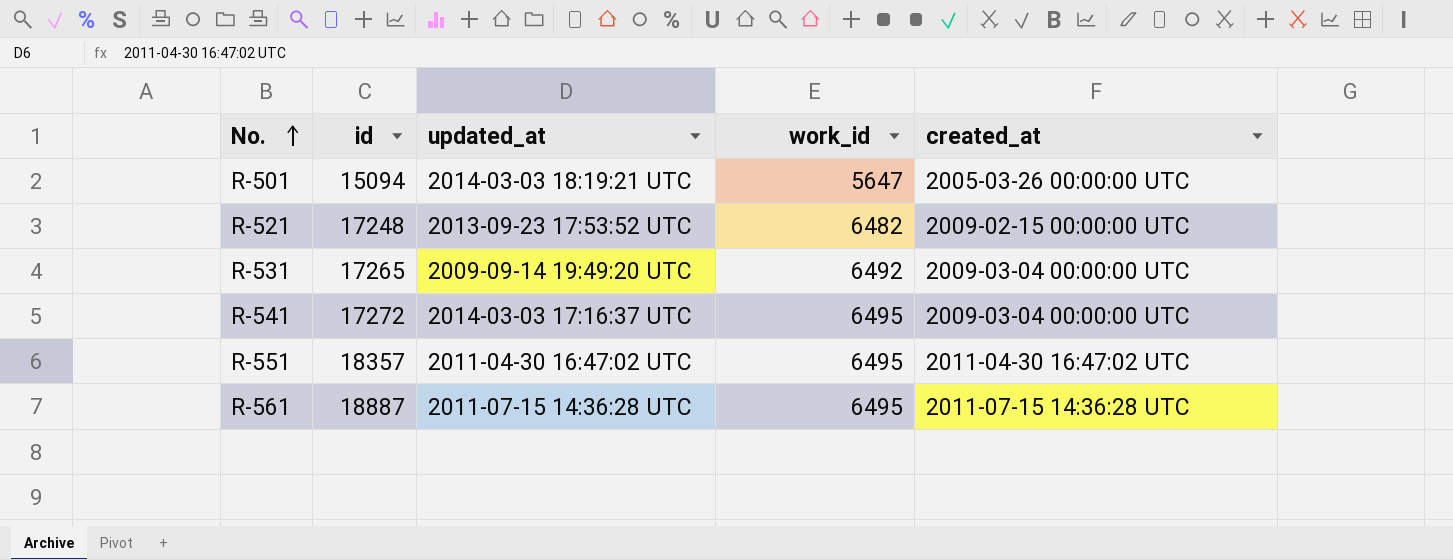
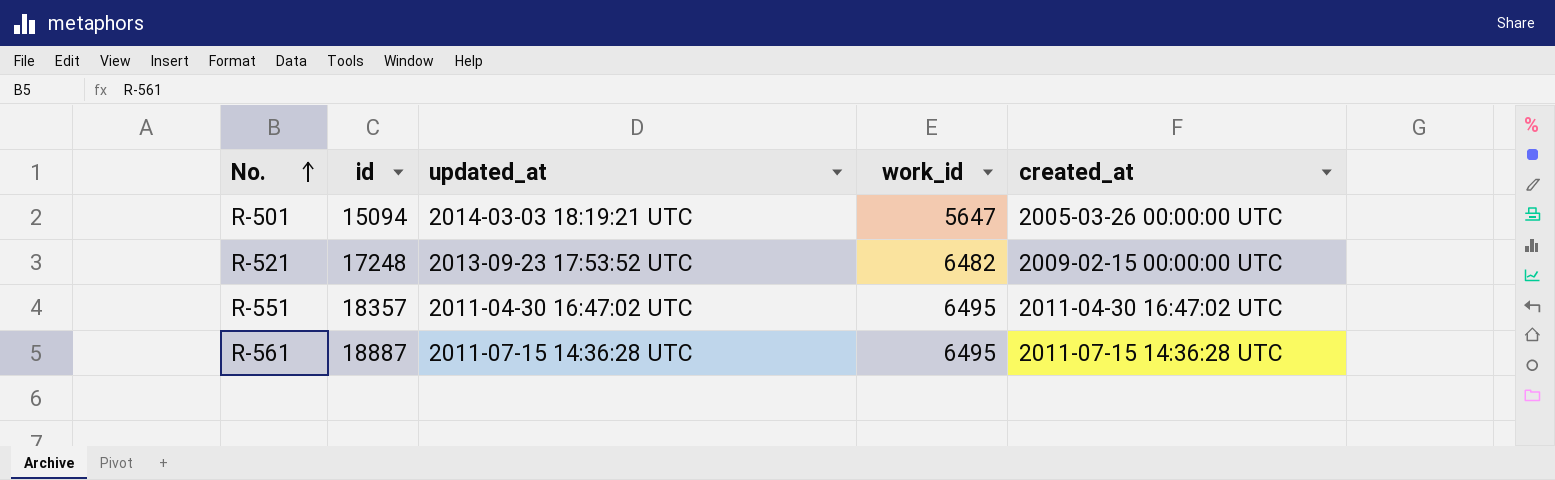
row R-531: 17265 | 2009-09-14 19:49:20 UTC | 6492 | 2009-03-04 00:00:00 UTC -> none
row R-541: 17272 | 2014-03-03 17:16:37 UTC | 6495 | 2009-03-04 00:00:00 UTC -> none

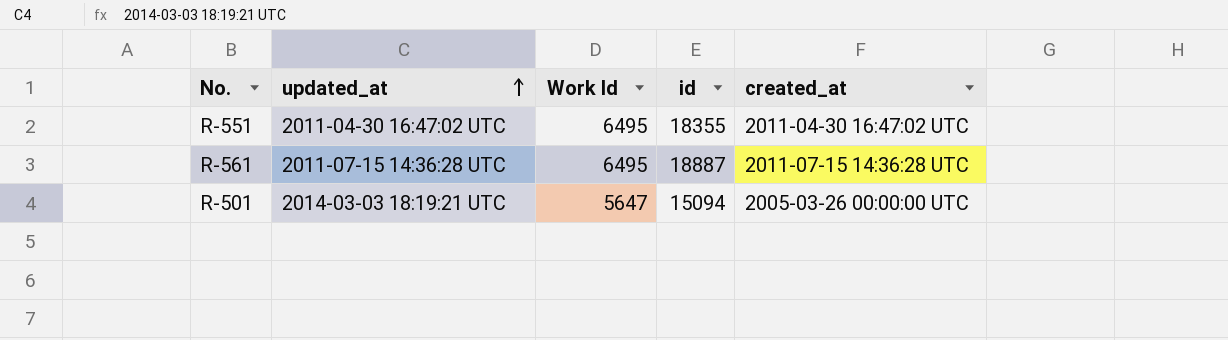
row order: No. ascending -> updated_at ascending
column name: work_id -> Work Id
column id | position: 2 -> 4
row R-521: 17248 | 2013-09-23 17:53:52 UTC | 6482 | 2009-02-15 00:00:00 UTC -> none
R-551 | id: 18357 -> 18355

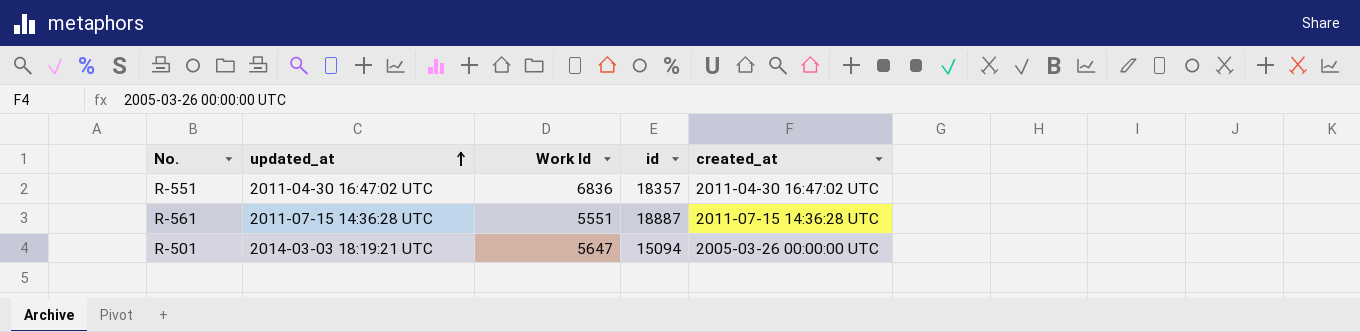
R-551 | Work Id: 6495 -> 6836
R-551 | id: 18355 -> 18357
R-561 | Work Id: 6495 -> 5551

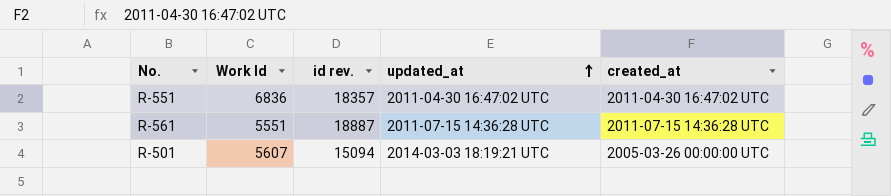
column name: id -> id rev.
column updated_at | position: 2 -> 4
R-501 | Work Id: 5647 -> 5607

